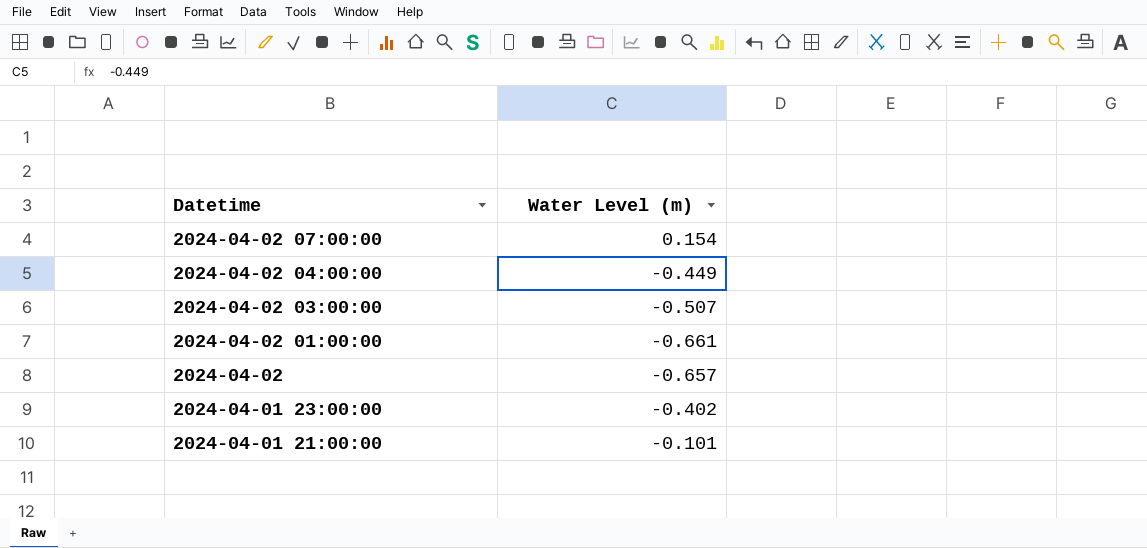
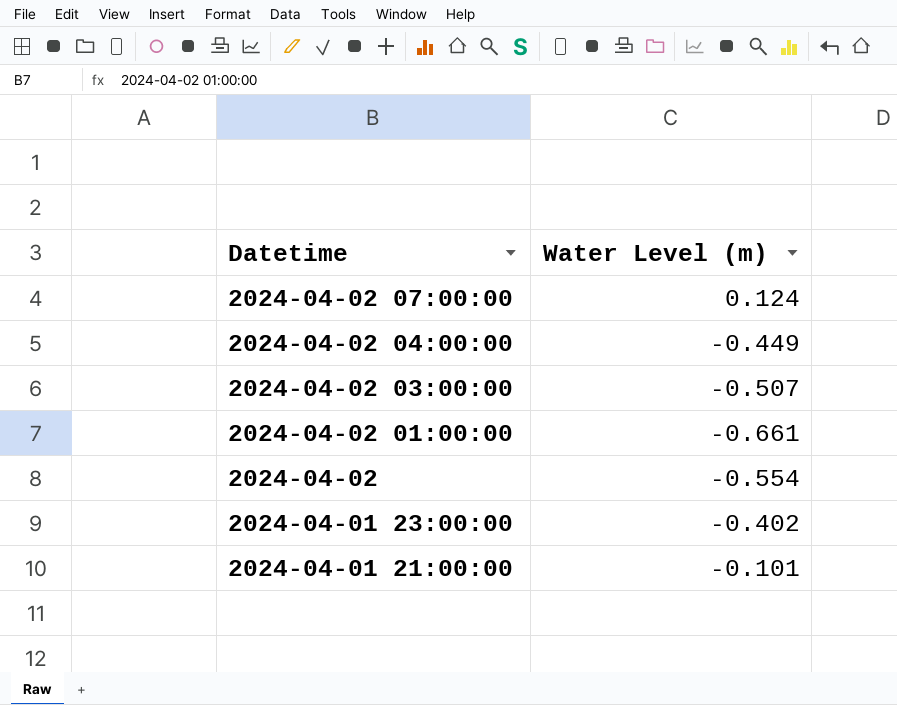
2024-04-02 07:00:00 | Water Level (m): 0.154 -> 0.124
2024-04-02 | Water Level (m): -0.657 -> -0.554

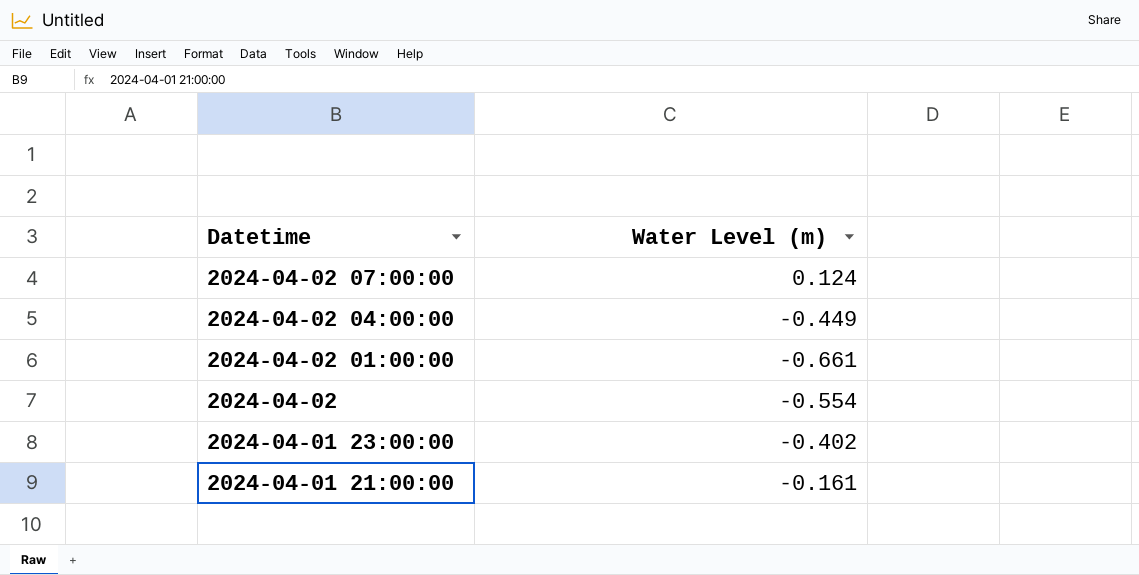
row 2024-04-02 03:00:00: -0.507 -> none
2024-04-01 21:00:00 | Water Level (m): -0.101 -> -0.161

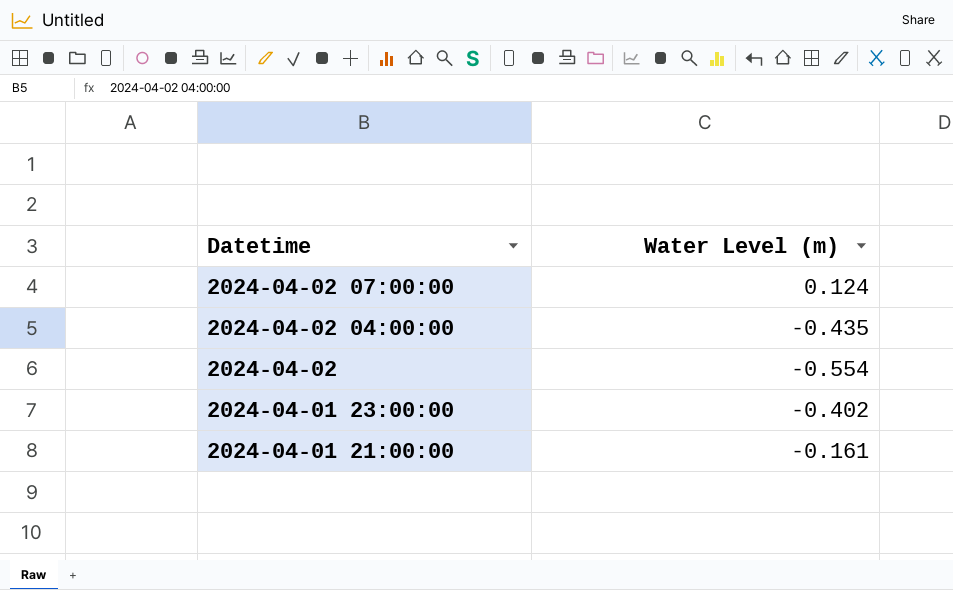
row 2024-04-02 01:00:00: -0.661 -> none
2024-04-02 04:00:00 | Water Level (m): -0.449 -> -0.435

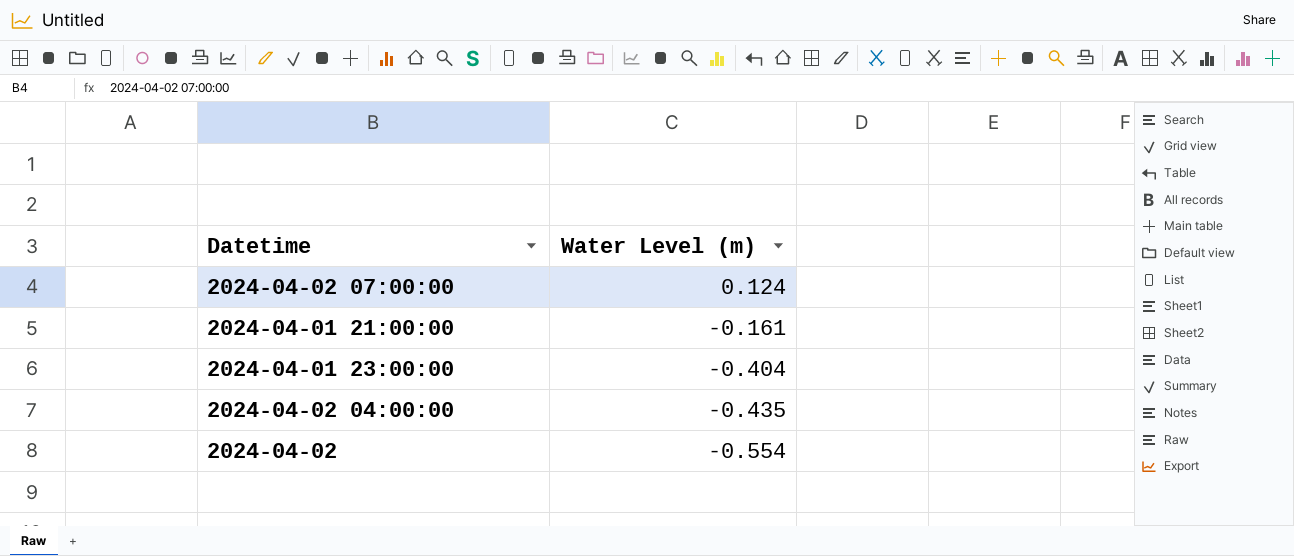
row order: Datetime descending -> Water Level (m) descending
2024-04-01 23:00:00 | Water Level (m): -0.402 -> -0.404

